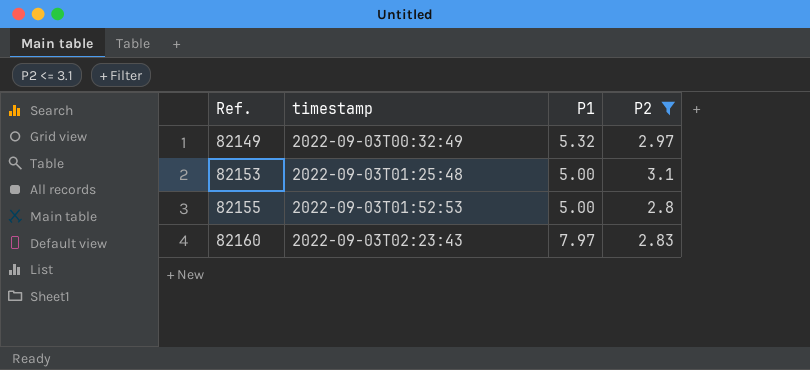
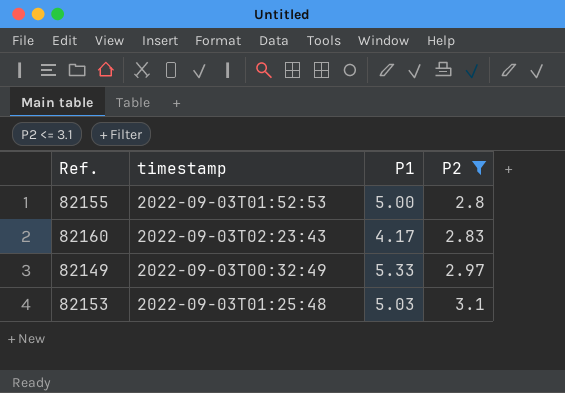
row order: Ref. ascending -> P2 ascending
82160 | P1: 7.97 -> 4.17
82149 | P1: 5.32 -> 5.33
82153 | P1: 5.00 -> 5.03

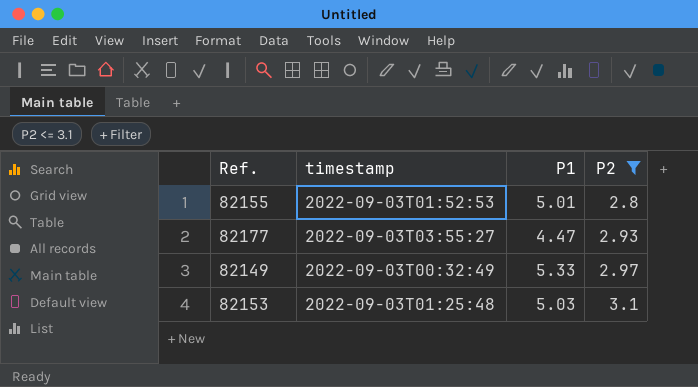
row 82160: 2022-09-03T02:23:43 | 4.17 | 2.83 -> none
82155 | P1: 5.00 -> 5.01
row 82177: none -> 2022-09-03T03:55:27 | 4.47 | 2.93

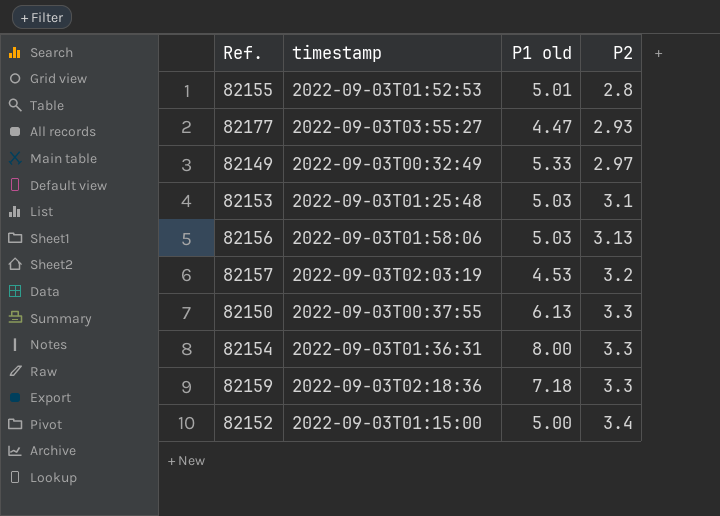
filter: P2 <= 3.1 -> none
column name: P1 -> P1 old

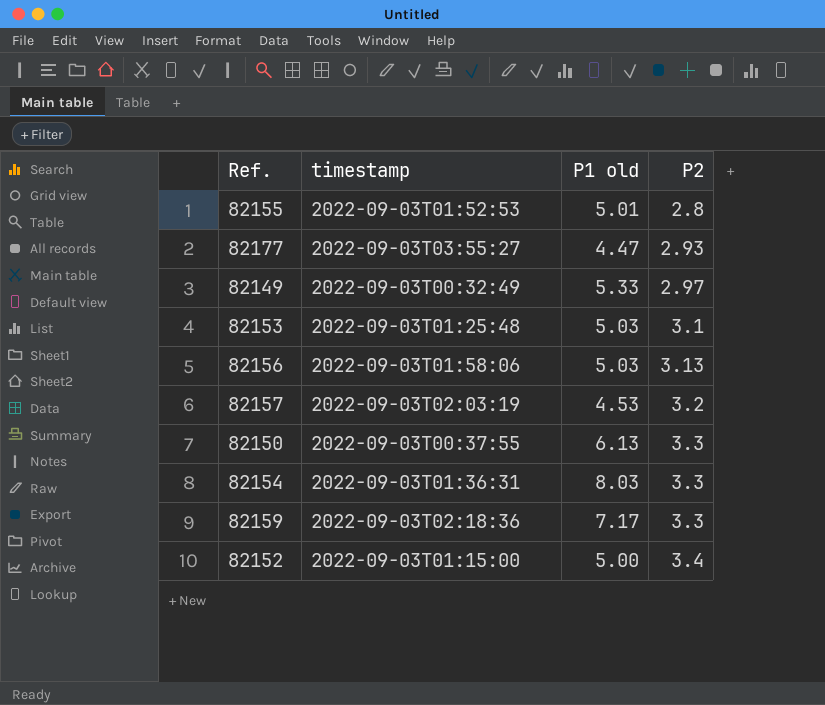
82154 | P1 old: 8.00 -> 8.03
82159 | P1 old: 7.18 -> 7.17

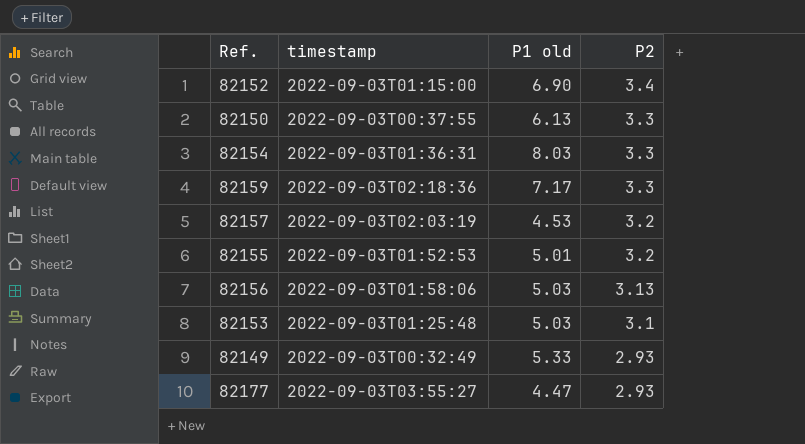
row order: P2 ascending -> P2 descending
82152 | P1 old: 5.00 -> 6.90
82155 | P2: 2.8 -> 3.2
82149 | P2: 2.97 -> 2.93

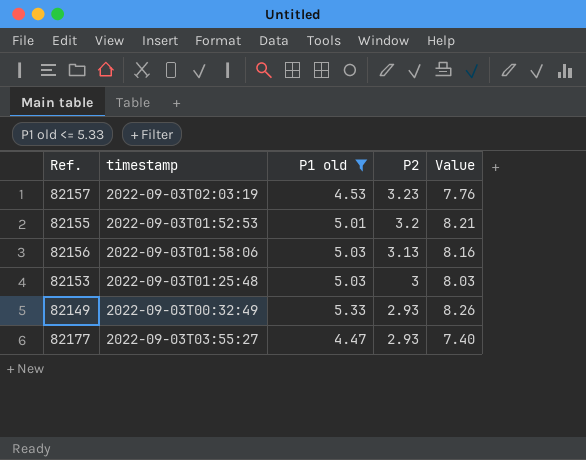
filter: none -> P1 old <= 5.33
column Value | formula: none -> [P1 old] + [P2]
82157 | P2: 3.2 -> 3.23
82153 | P2: 3.1 -> 3

